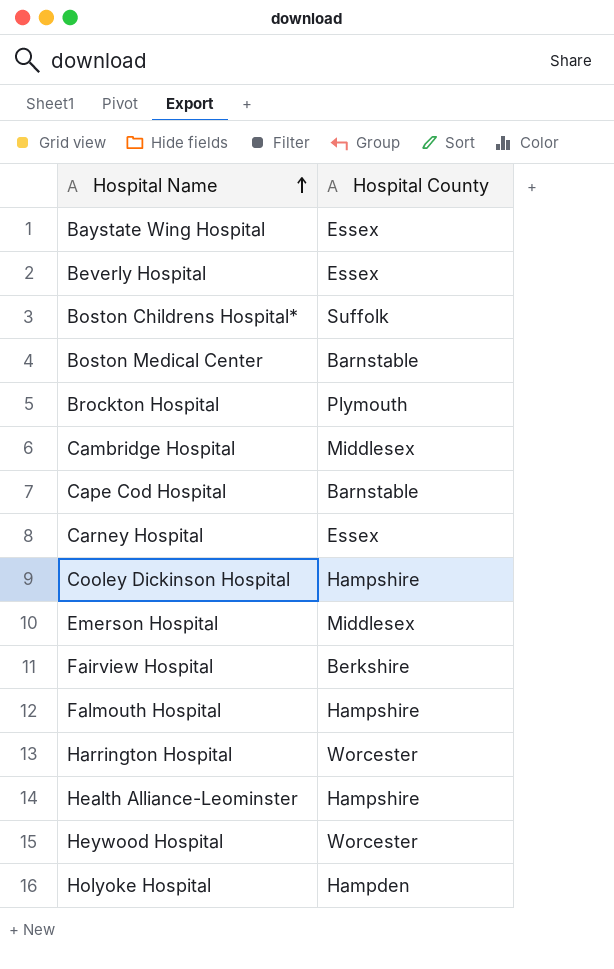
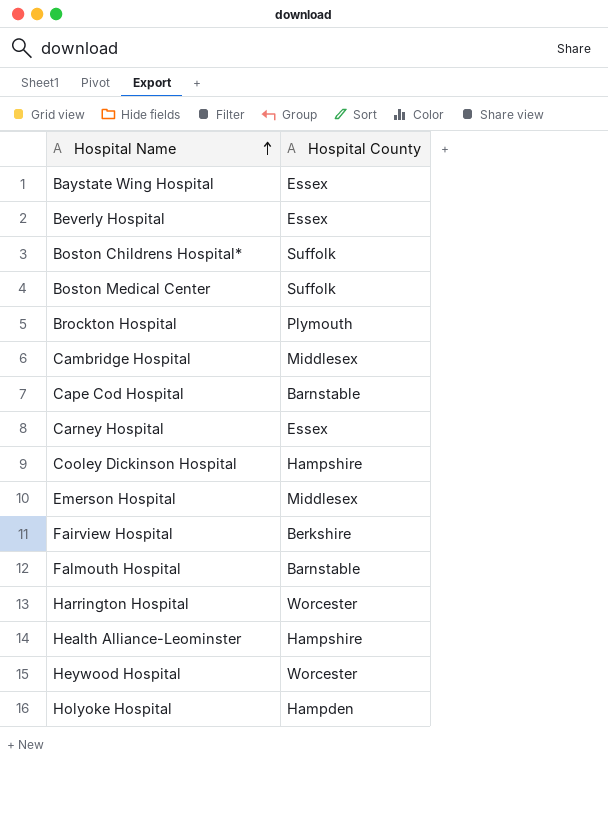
Boston Medical Center | Hospital County: Barnstable -> Suffolk
Falmouth Hospital | Hospital County: Hampshire -> Barnstable

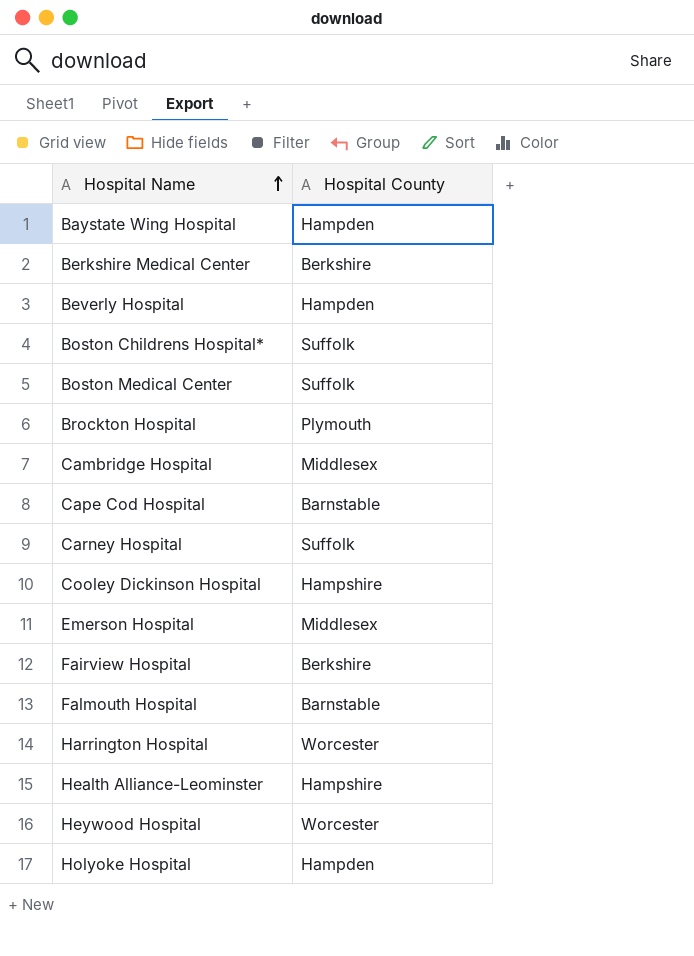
Baystate Wing Hospital | Hospital County: Essex -> Hampden
row Berkshire Medical Center: none -> Berkshire
Beverly Hospital | Hospital County: Essex -> Hampden
Carney Hospital | Hospital County: Essex -> Suffolk

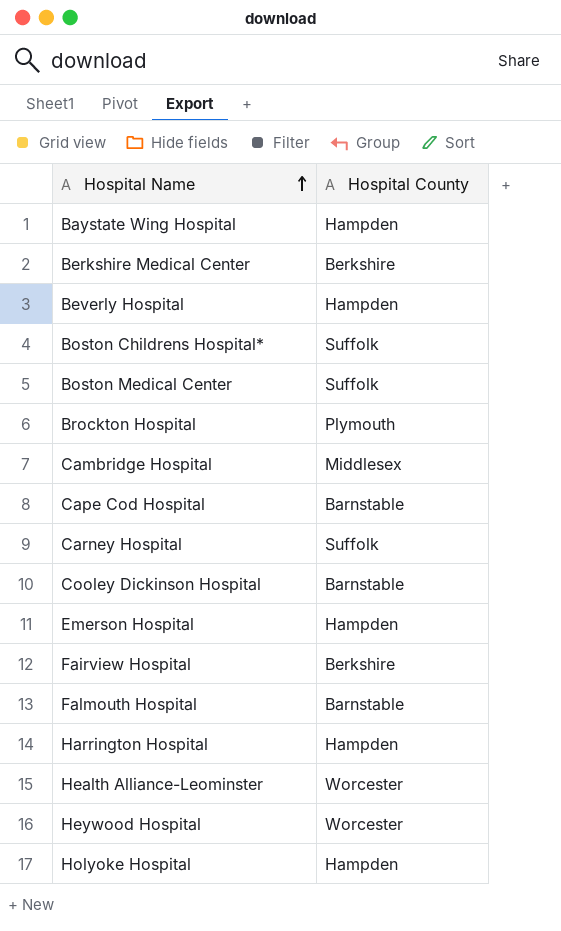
Cooley Dickinson Hospital | Hospital County: Hampshire -> Barnstable
Emerson Hospital | Hospital County: Middlesex -> Hampden
Harrington Hospital | Hospital County: Worcester -> Hampden
Health Alliance-Leominster | Hospital County: Hampshire -> Worcester

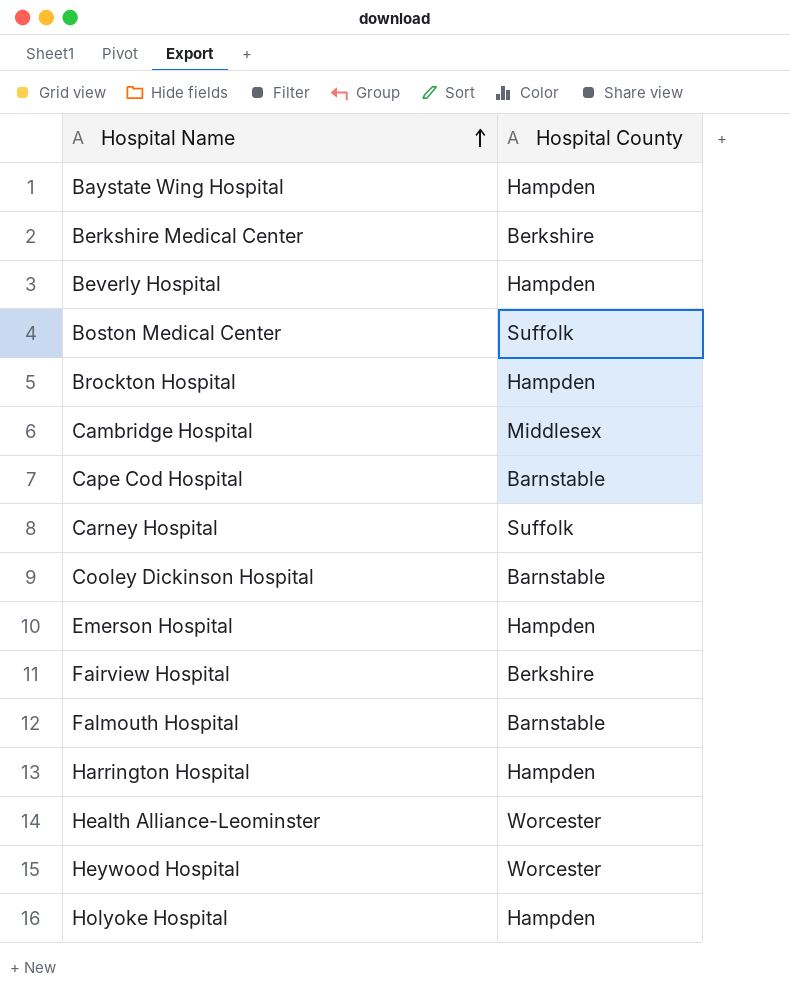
row Boston Childrens Hospital*: Suffolk -> none
Brockton Hospital | Hospital County: Plymouth -> Hampden

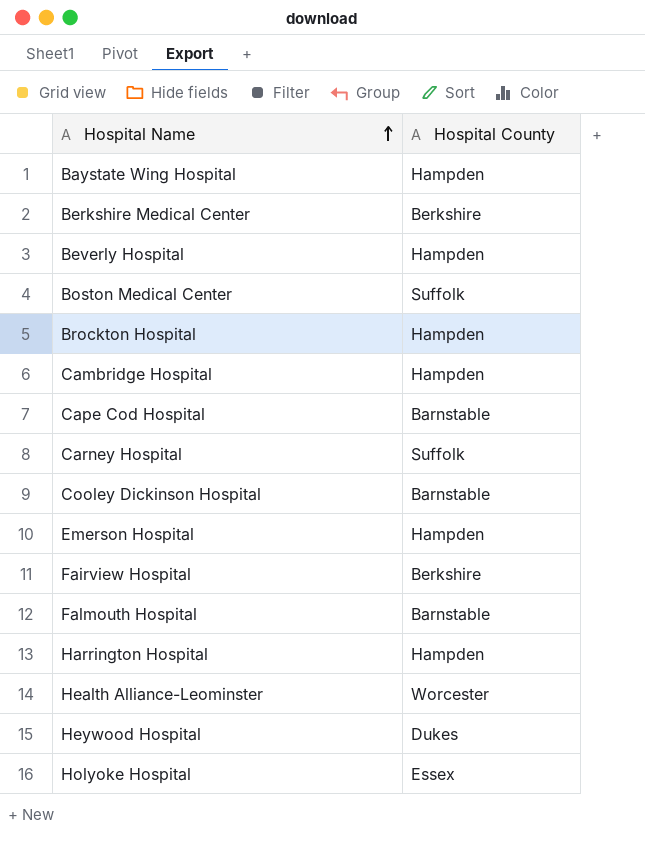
Cambridge Hospital | Hospital County: Middlesex -> Hampden
Heywood Hospital | Hospital County: Worcester -> Dukes
Holyoke Hospital | Hospital County: Hampden -> Essex

